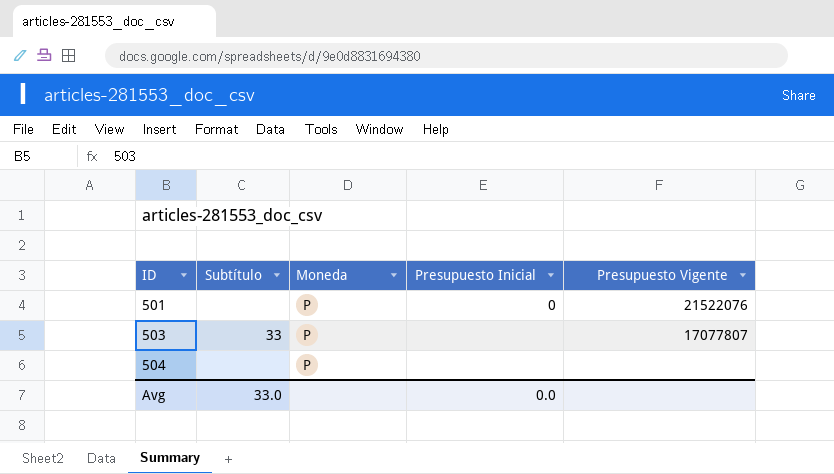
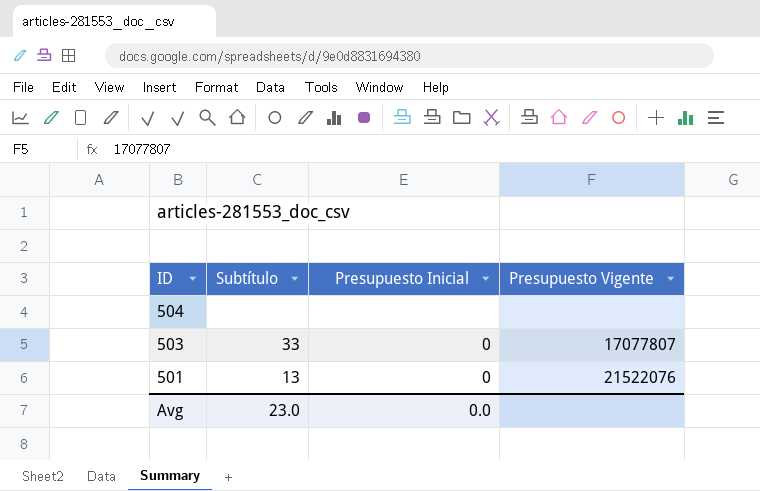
row order: ID ascending -> ID descending
column Moneda | position: 3 -> none
503 | Presupuesto Inicial: none -> 0
501 | Subtítulo: none -> 13
Avg | Subtítulo: 33.0 -> 23.0

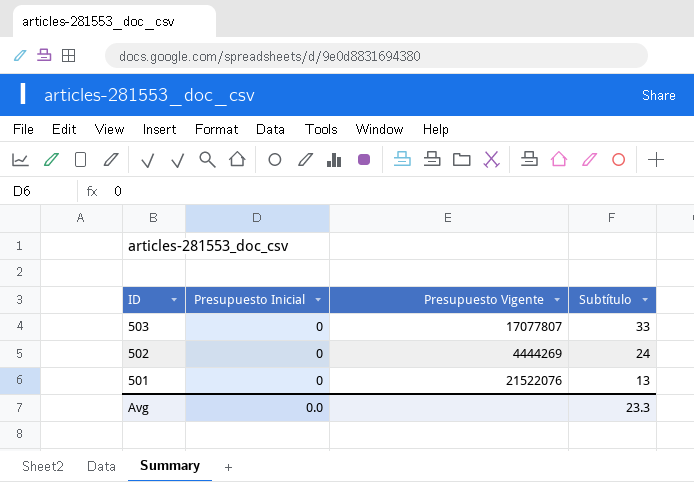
column Subtítulo | position: 2 -> 4
row 504: none | none | none -> none
row 502: none -> 0 | 4444269 | 24
Avg | Subtítulo: 23.0 -> 23.3

